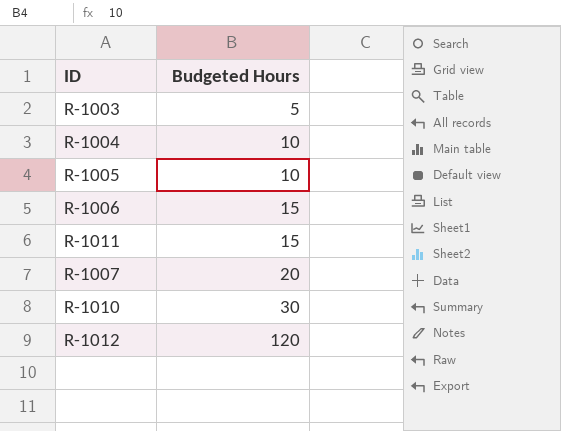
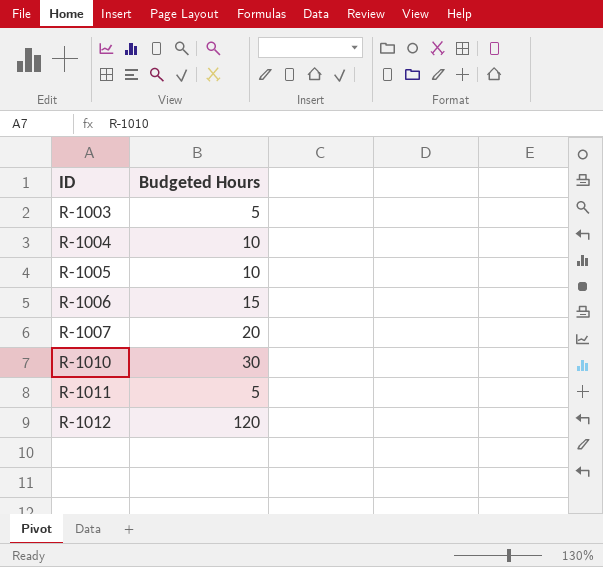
row order: Budgeted Hours ascending -> ID ascending
R-1011 | Budgeted Hours: 15 -> 5

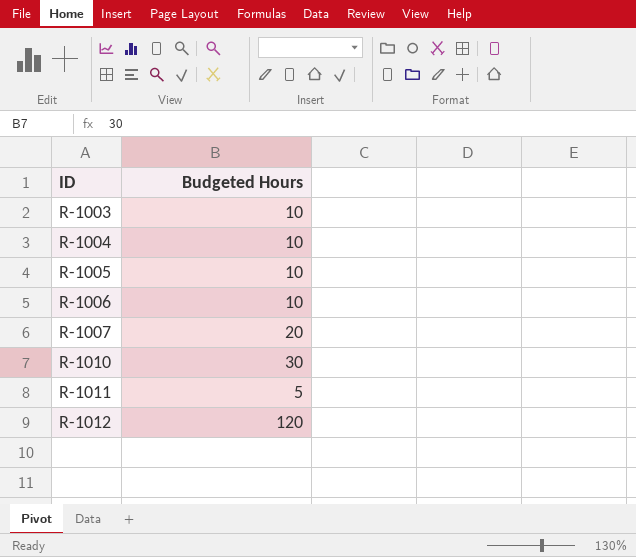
R-1003 | Budgeted Hours: 5 -> 10
R-1006 | Budgeted Hours: 15 -> 10

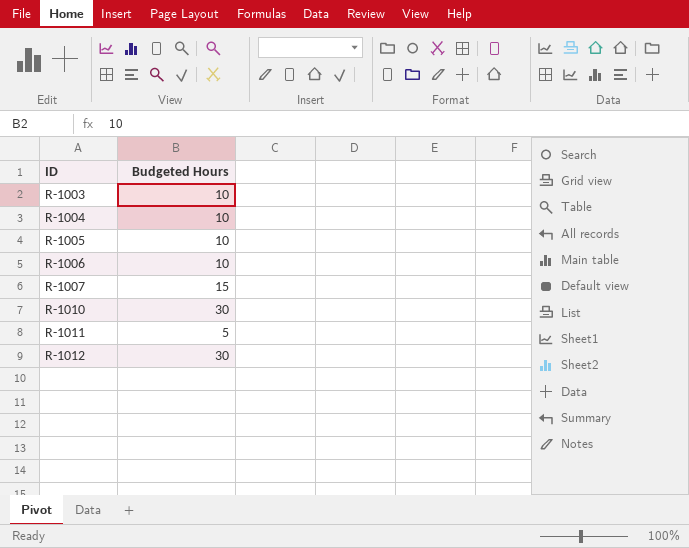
R-1007 | Budgeted Hours: 20 -> 15
R-1012 | Budgeted Hours: 120 -> 30

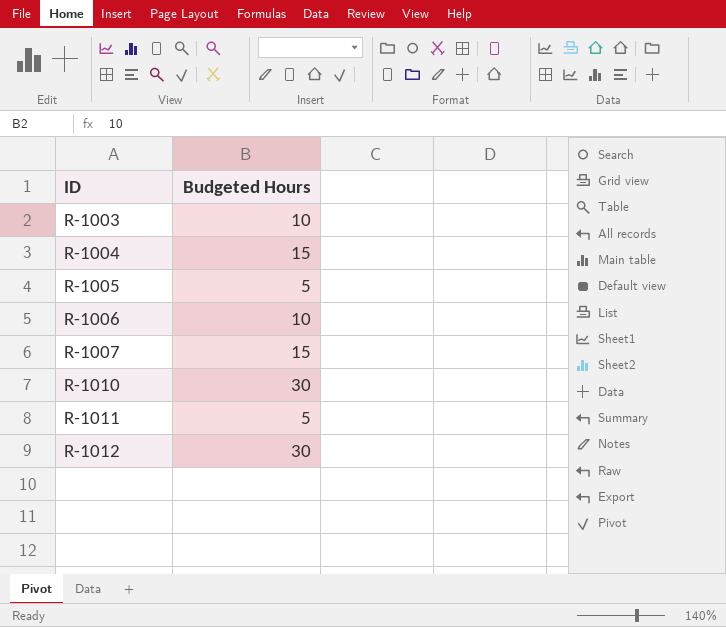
R-1004 | Budgeted Hours: 10 -> 15
R-1005 | Budgeted Hours: 10 -> 5

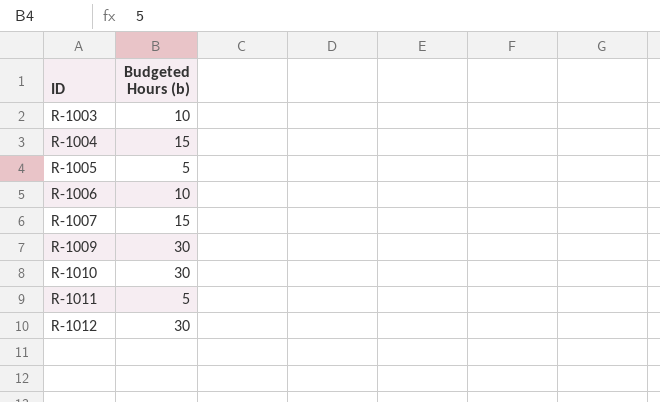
column name: Budgeted Hours -> Budgeted Hours (b)
row R-1009: none -> 30

